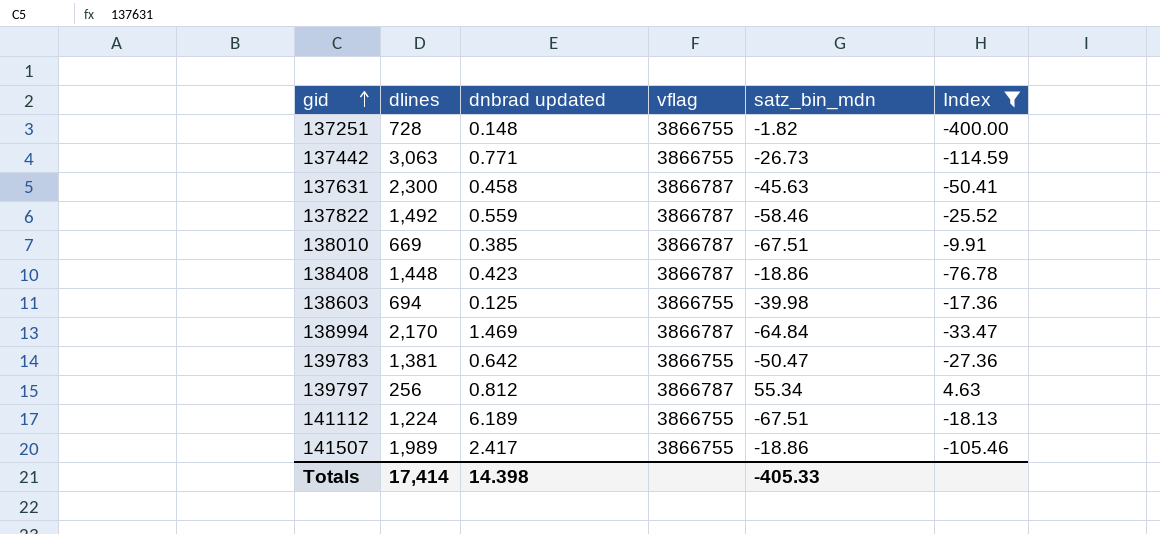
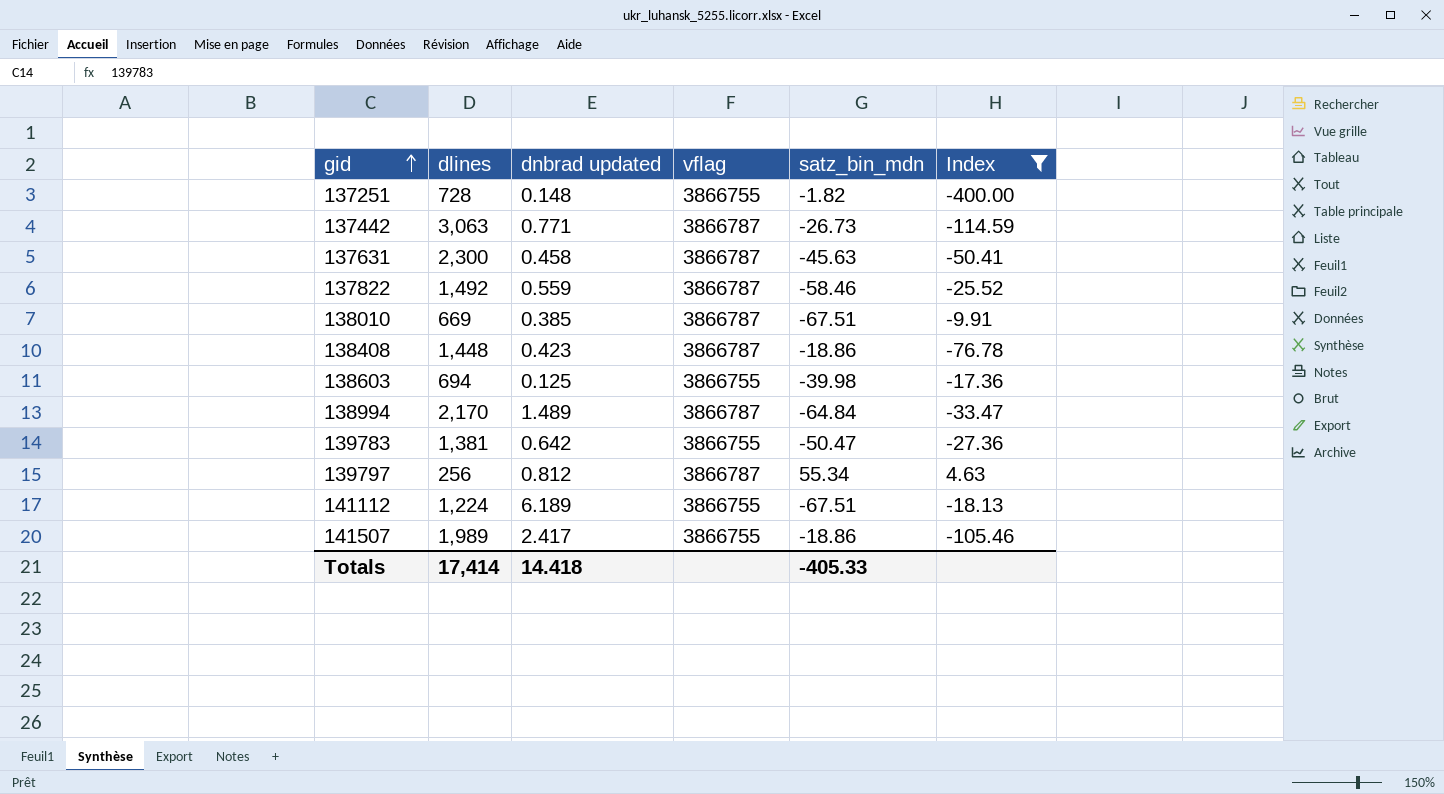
137442 | vflag: 3866755 -> 3866787
138994 | dnbrad updated: 1.469 -> 1.489
Totals | dnbrad updated: 14.398 -> 14.418

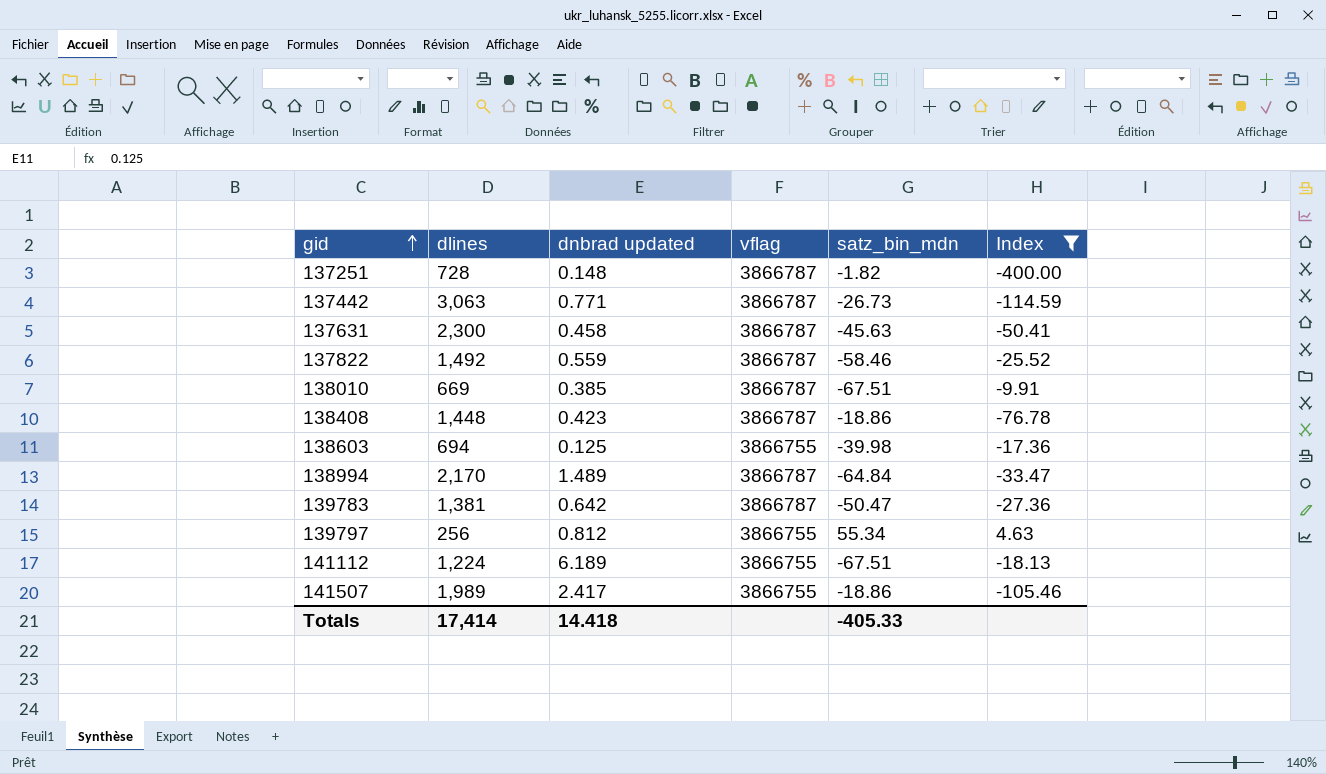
137251 | vflag: 3866755 -> 3866787
139783 | vflag: 3866755 -> 3866787
139797 | vflag: 3866787 -> 3866755

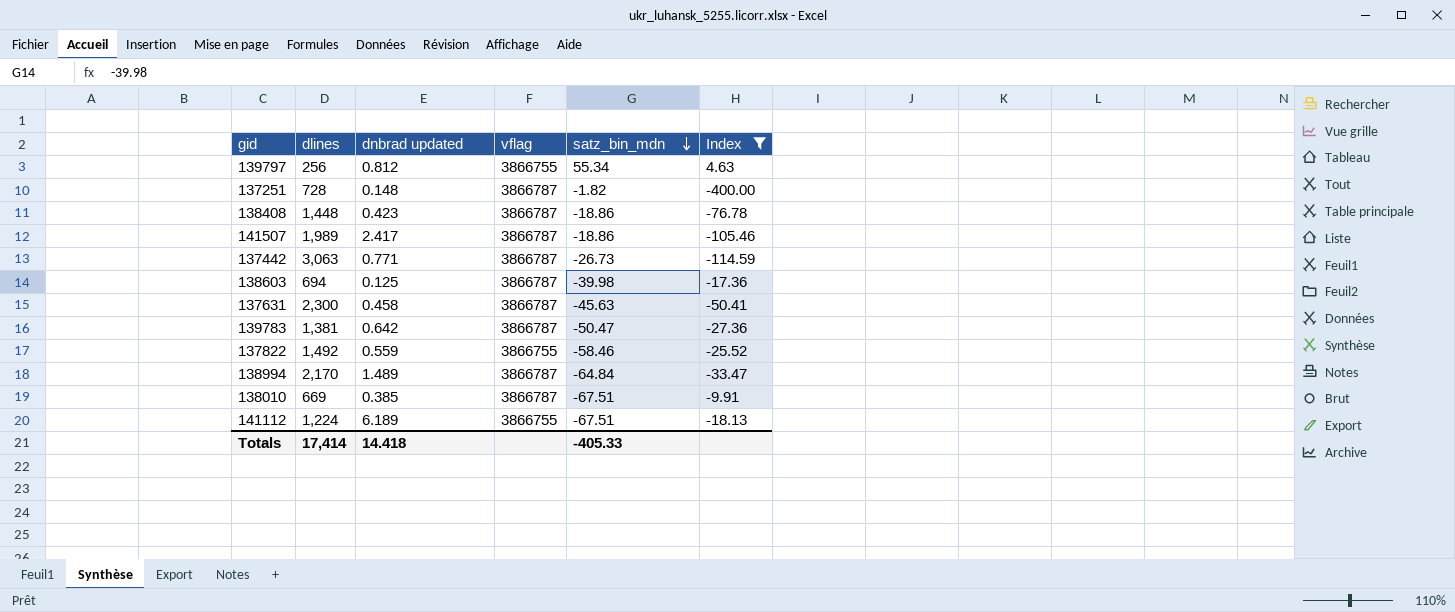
row order: gid ascending -> satz_bin_mdn descending
141507 | vflag: 3866755 -> 3866787
138603 | vflag: 3866755 -> 3866787
137822 | vflag: 3866787 -> 3866755

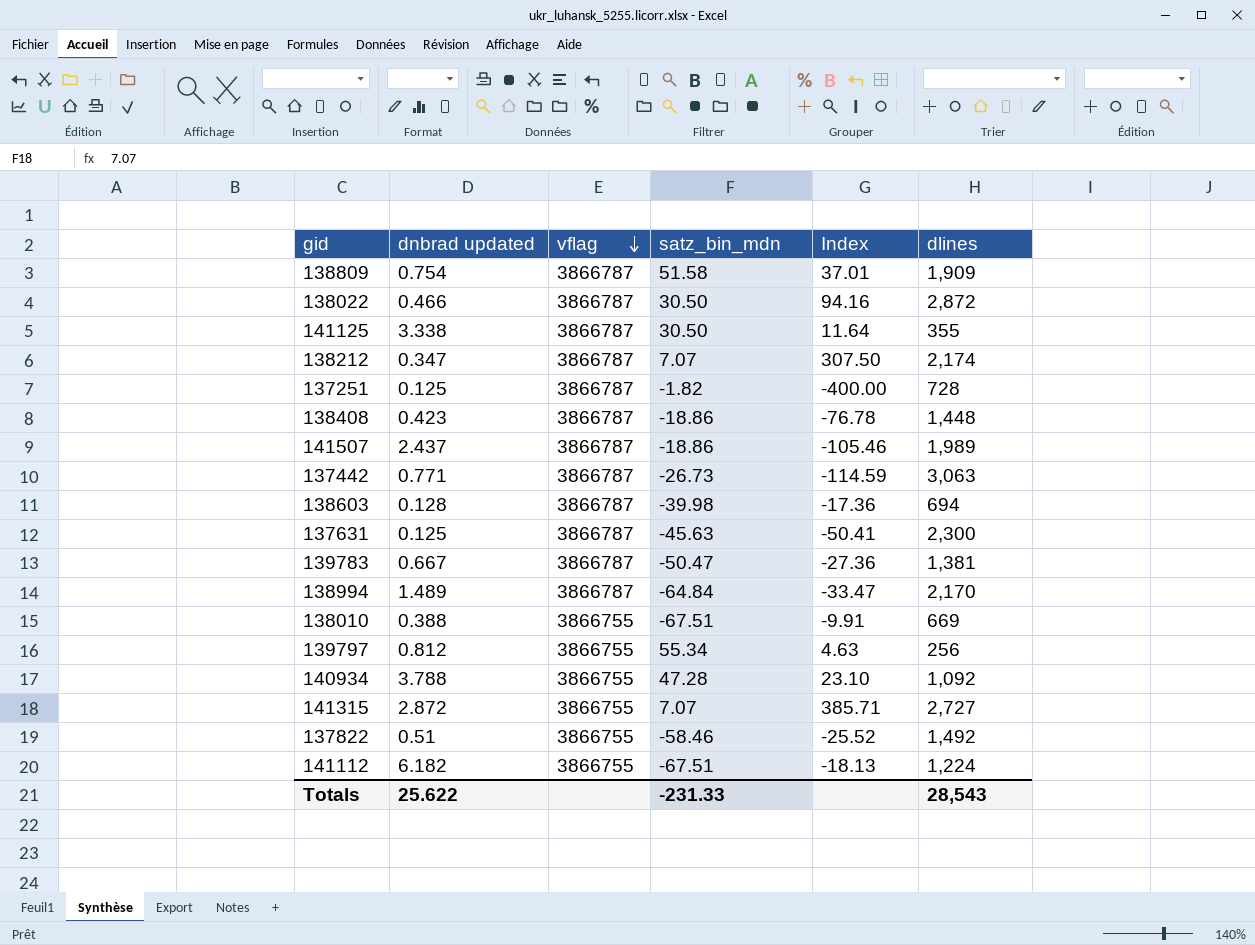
filter: Index <= 4.63 -> none
row order: satz_bin_mdn descending -> vflag descending
column dlines | position: 2 -> 6
137251 | dnbrad updated: 0.148 -> 0.125
141507 | dnbrad updated: 2.417 -> 2.437
138603 | dnbrad updated: 0.125 -> 0.128
137631 | dnbrad updated: 0.458 -> 0.125
139783 | dnbrad updated: 0.642 -> 0.667
138010 | dnbrad updated: 0.385 -> 0.388
138010 | vflag: 3866787 -> 3866755
137822 | dnbrad updated: 0.559 -> 0.51
141112 | dnbrad updated: 6.189 -> 6.182
Totals | dnbrad updated: 14.418 -> 25.622
Totals | satz_bin_mdn: -405.33 -> -231.33
Totals | dlines: 17,414 -> 28,543

